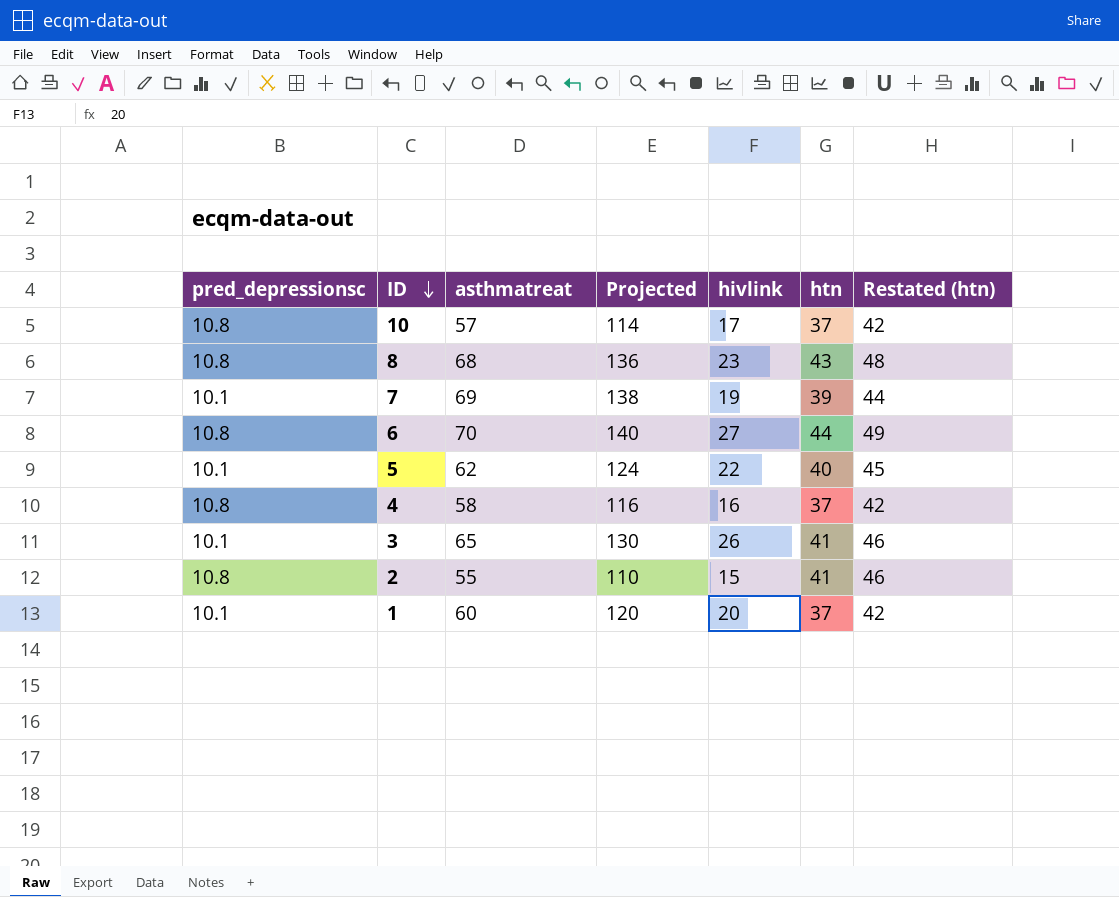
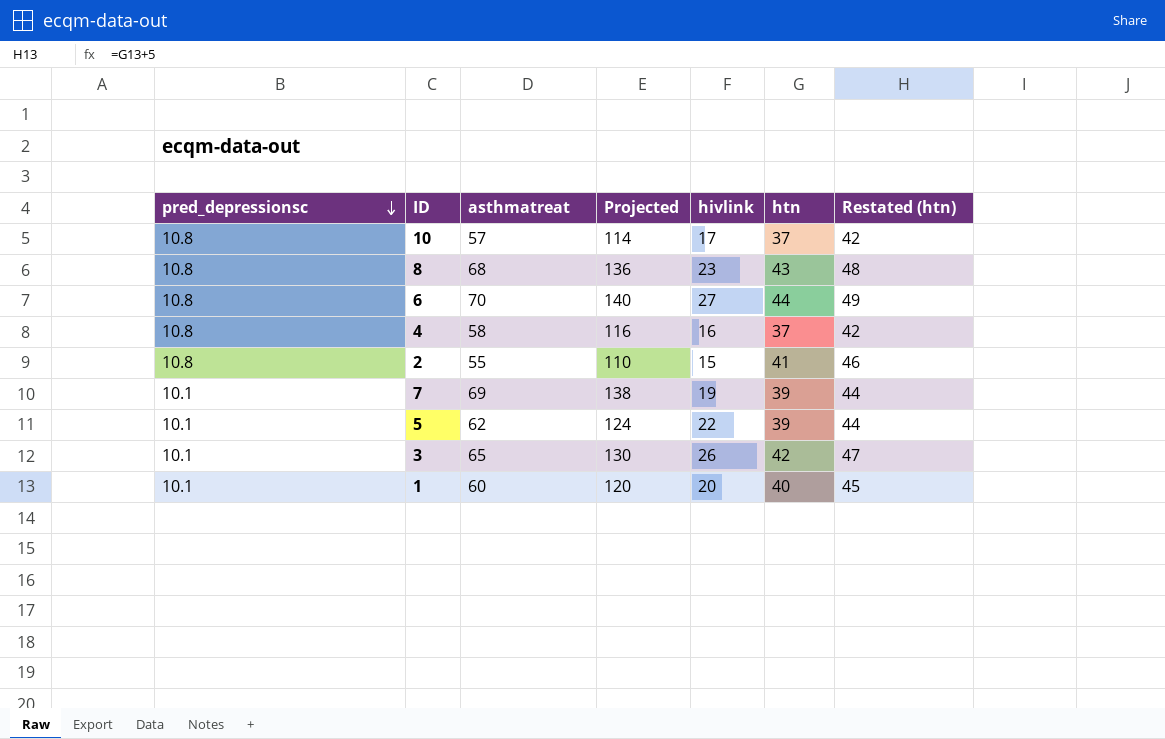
row order: ID descending -> pred_depressionsc descending
5 | htn: 40 -> 39
5 | Restated (htn): 45 -> 44
3 | htn: 41 -> 42
3 | Restated (htn): 46 -> 47
1 | htn: 37 -> 40
1 | Restated (htn): 42 -> 45

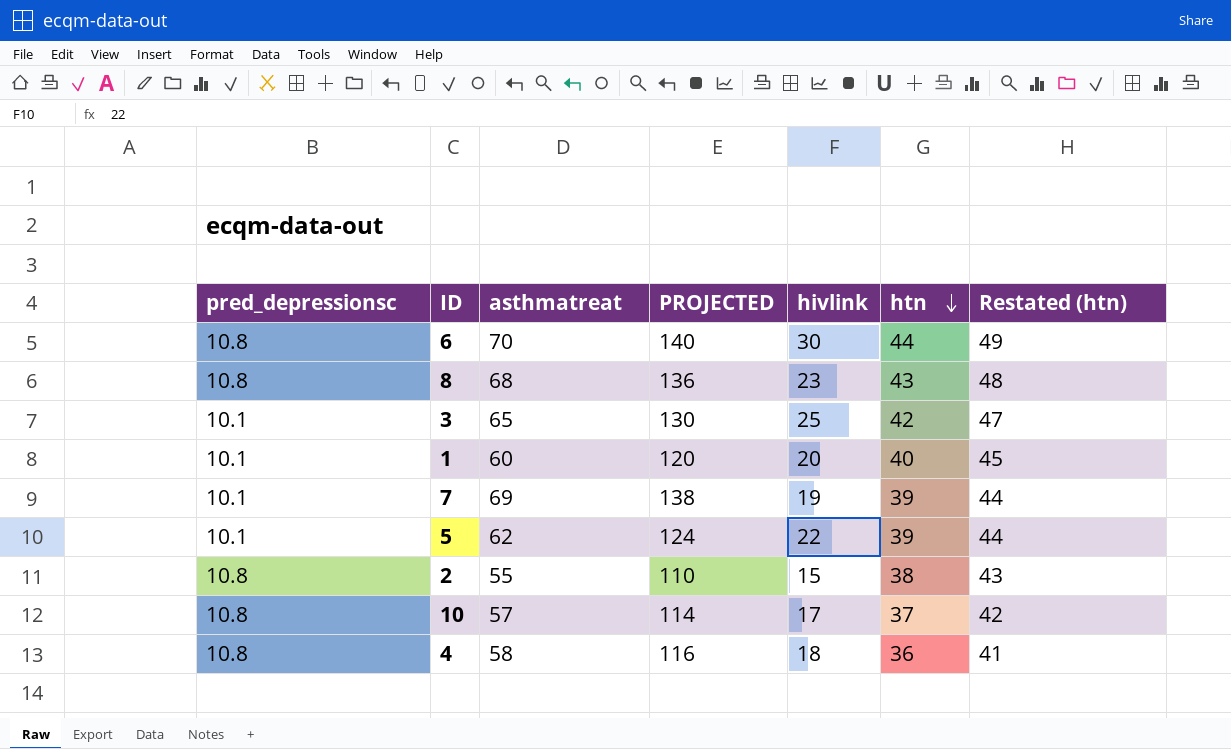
row order: pred_depressionsc descending -> htn descending
column name: Projected -> PROJECTED
6 | hivlink: 27 -> 30
3 | hivlink: 26 -> 25
2 | htn: 41 -> 38
2 | Restated (htn): 46 -> 43
4 | hivlink: 16 -> 18
4 | htn: 37 -> 36
4 | Restated (htn): 42 -> 41

